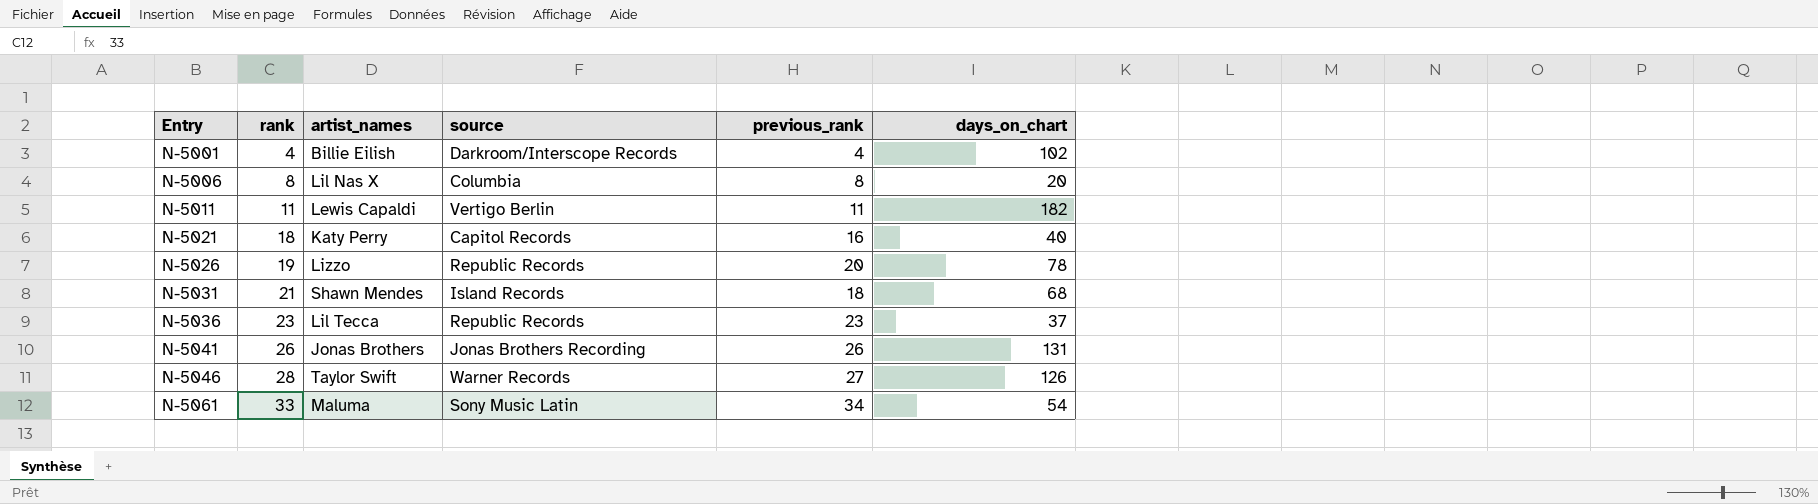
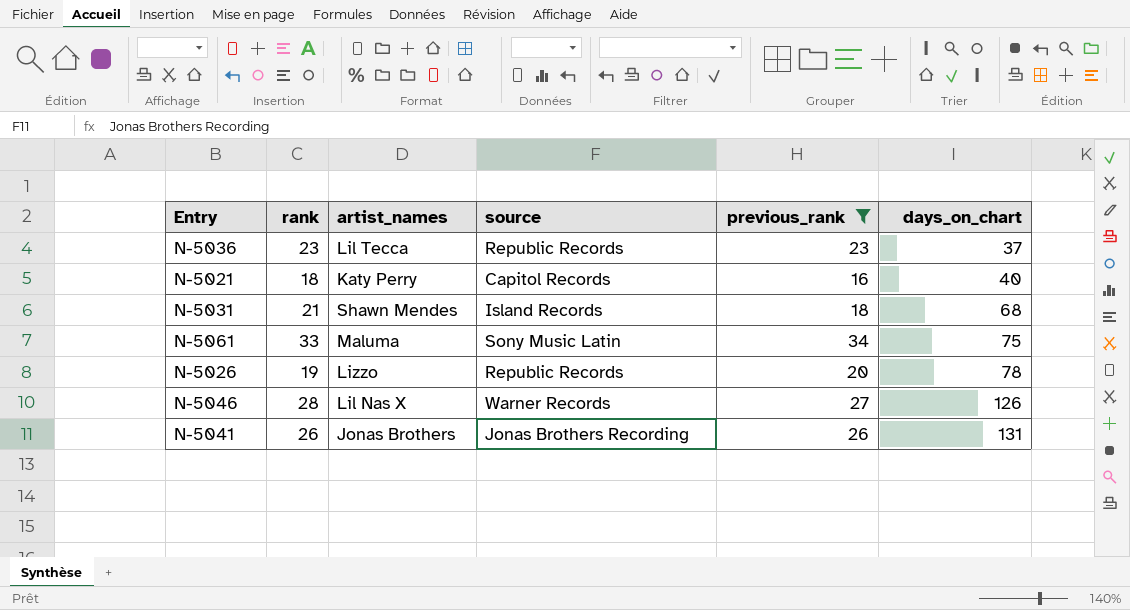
filter: none -> previous_rank >= 16
row order: Entry ascending -> days_on_chart ascending
N-5061 | days_on_chart: 54 -> 75
N-5046 | artist_names: Taylor Swift -> Lil Nas X

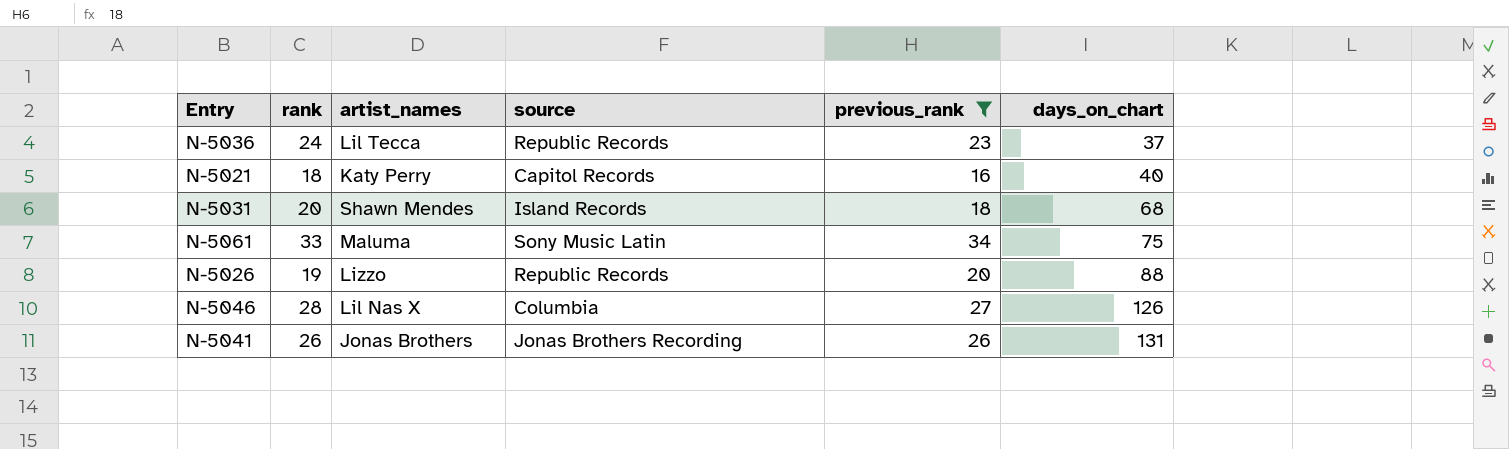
N-5036 | rank: 23 -> 24
N-5031 | rank: 21 -> 20
N-5026 | days_on_chart: 78 -> 88
N-5046 | source: Warner Records -> Columbia

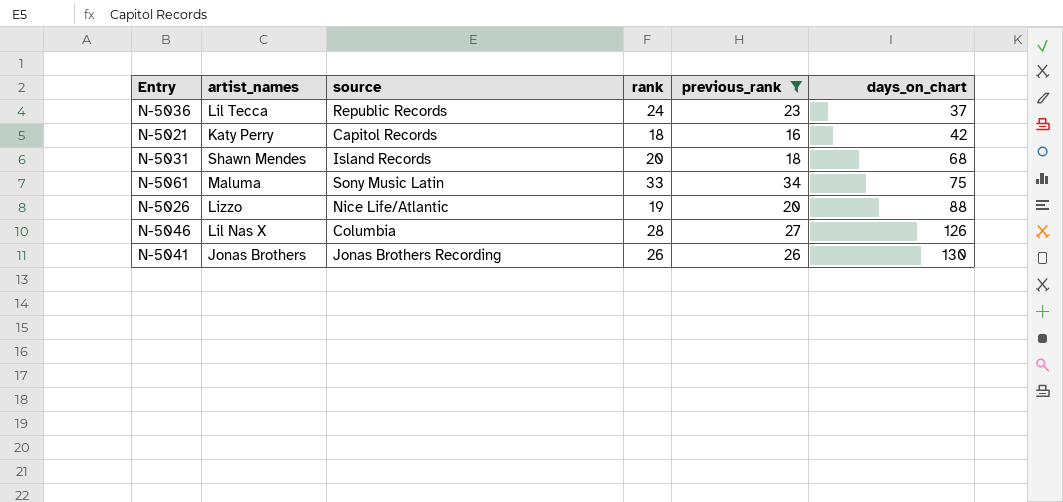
column rank | position: 2 -> 4
N-5021 | days_on_chart: 40 -> 42
N-5026 | source: Republic Records -> Nice Life/Atlantic
N-5041 | days_on_chart: 131 -> 130

